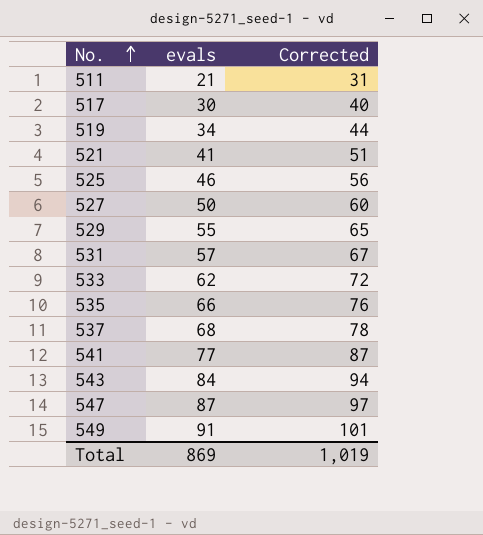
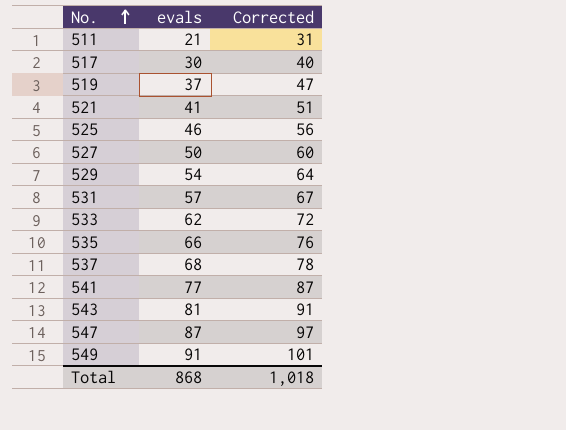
519 | evals: 34 -> 37
519 | Corrected: 44 -> 47
529 | evals: 55 -> 54
529 | Corrected: 65 -> 64
543 | evals: 84 -> 81
543 | Corrected: 94 -> 91
Total | evals: 869 -> 868
Total | Corrected: 1,019 -> 1,018

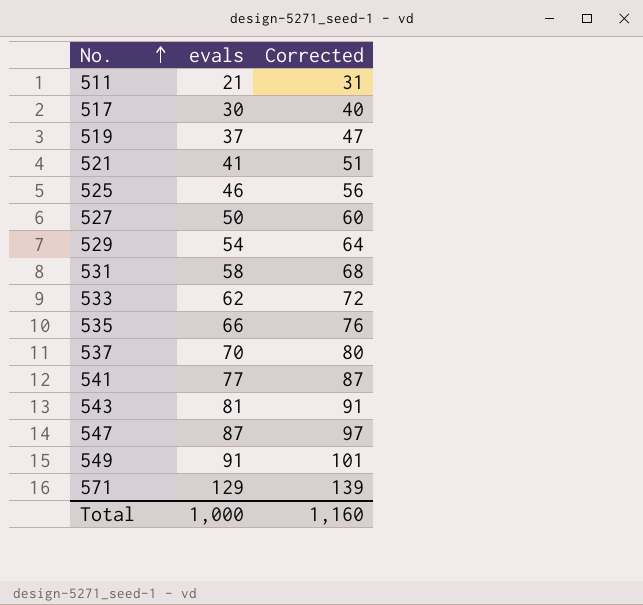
531 | evals: 57 -> 58
531 | Corrected: 67 -> 68
537 | evals: 68 -> 70
537 | Corrected: 78 -> 80
row 571: none -> 129 | 139
Total | evals: 868 -> 1,000
Total | Corrected: 1,018 -> 1,160

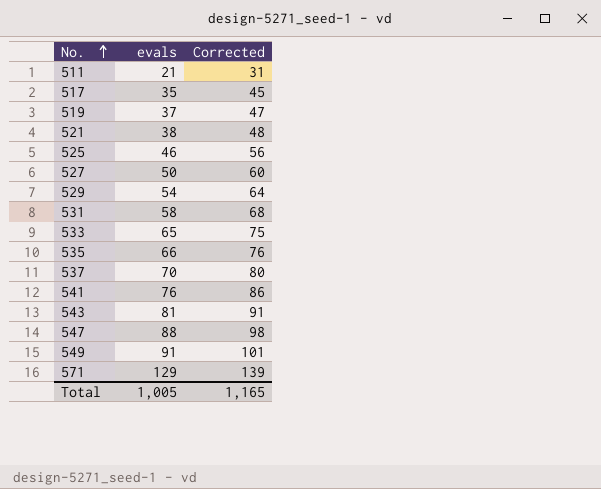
517 | evals: 30 -> 35
517 | Corrected: 40 -> 45
521 | evals: 41 -> 38
521 | Corrected: 51 -> 48
533 | evals: 62 -> 65
533 | Corrected: 72 -> 75
541 | evals: 77 -> 76
541 | Corrected: 87 -> 86
547 | evals: 87 -> 88
547 | Corrected: 97 -> 98
Total | evals: 1,000 -> 1,005
Total | Corrected: 1,160 -> 1,165

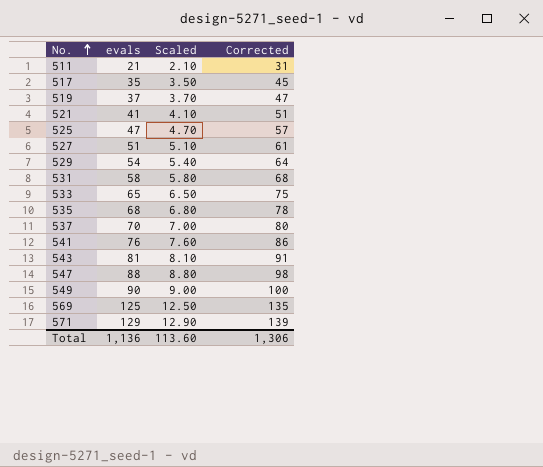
column Scaled | formula: none -> [evals] * 0.1
521 | evals: 38 -> 41
521 | Corrected: 48 -> 51
525 | evals: 46 -> 47
525 | Corrected: 56 -> 57
527 | evals: 50 -> 51
527 | Corrected: 60 -> 61
535 | evals: 66 -> 68
535 | Corrected: 76 -> 78
549 | evals: 91 -> 90
549 | Corrected: 101 -> 100
row 569: none -> 125 | 12.50 | 135
Total | evals: 1,005 -> 1,136
Total | Corrected: 1,165 -> 1,306

